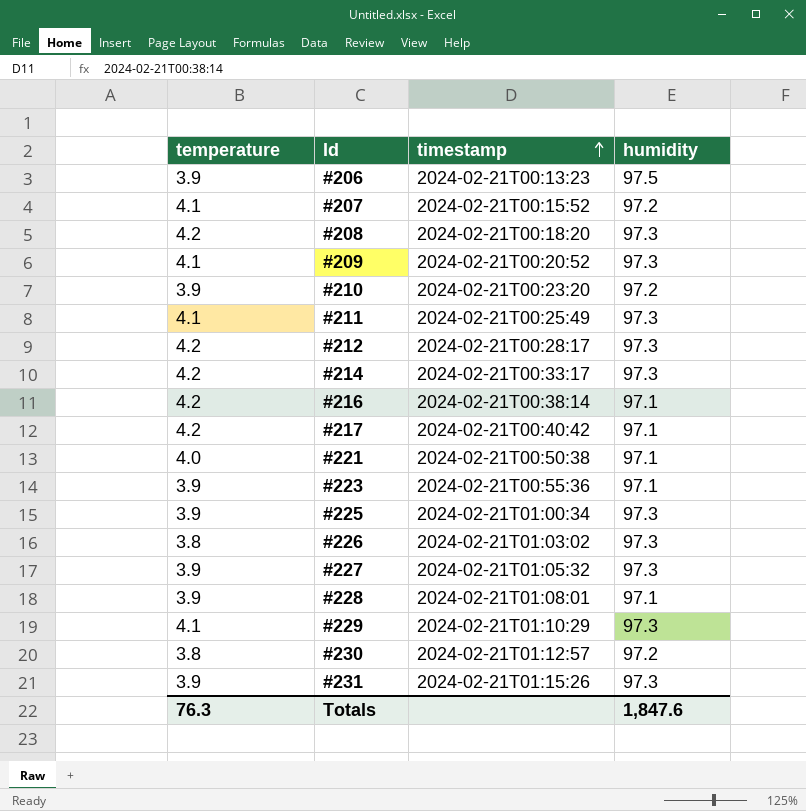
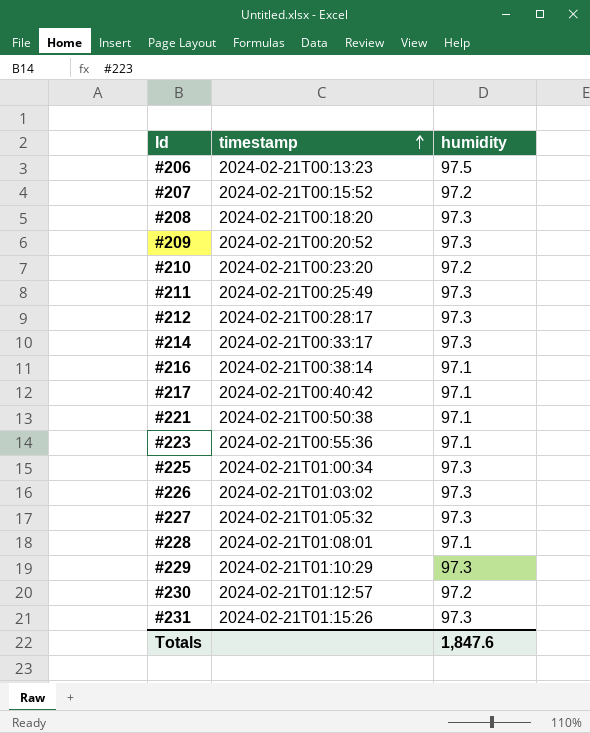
column temperature | position: 1 -> none

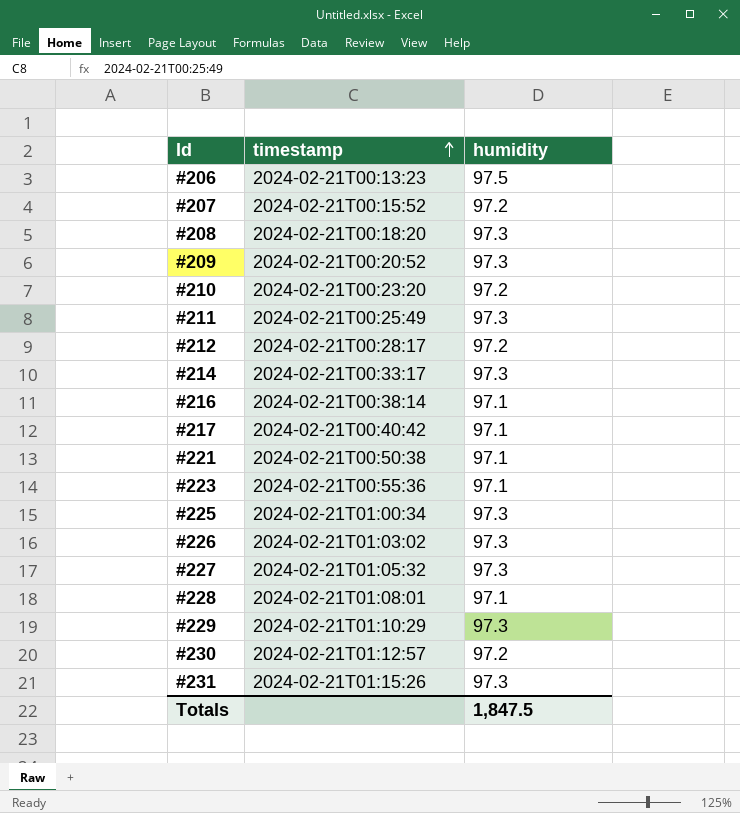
#212 | humidity: 97.3 -> 97.2
Totals | humidity: 1,847.6 -> 1,847.5

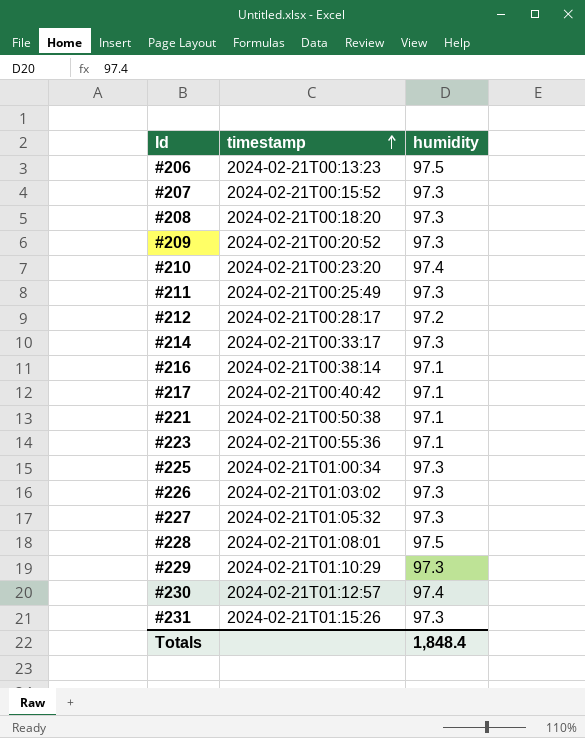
#207 | humidity: 97.2 -> 97.3
#210 | humidity: 97.2 -> 97.4
#228 | humidity: 97.1 -> 97.5
#230 | humidity: 97.2 -> 97.4
Totals | humidity: 1,847.5 -> 1,848.4

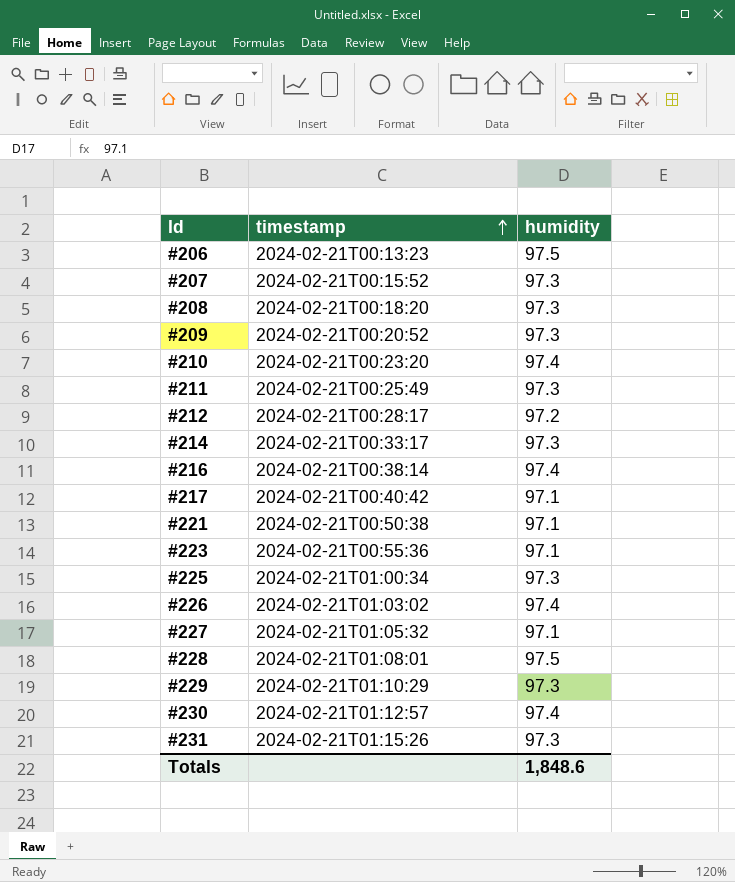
#216 | humidity: 97.1 -> 97.4
#226 | humidity: 97.3 -> 97.4
#227 | humidity: 97.3 -> 97.1
Totals | humidity: 1,848.4 -> 1,848.6

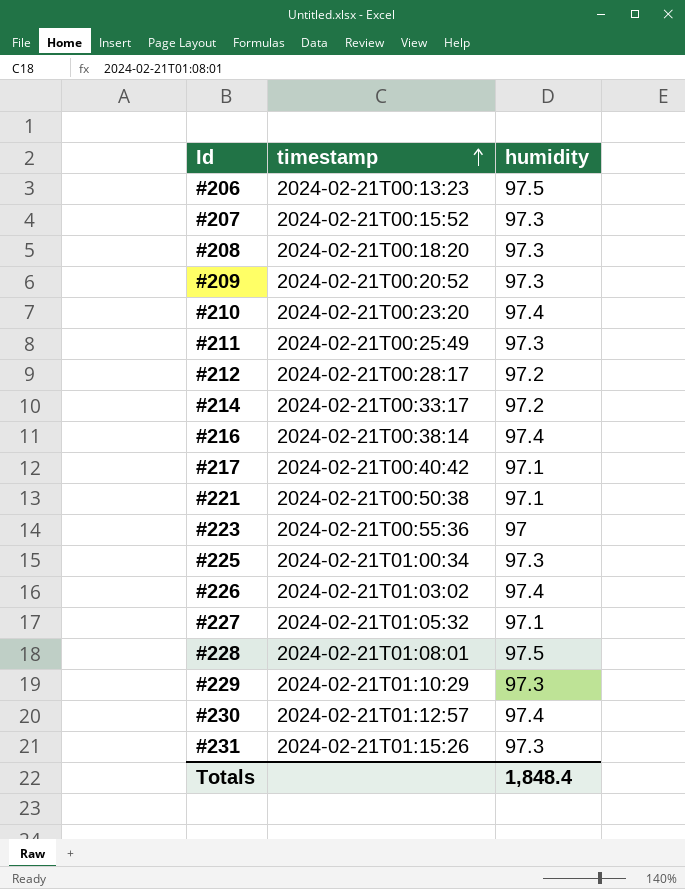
#214 | humidity: 97.3 -> 97.2
#223 | humidity: 97.1 -> 97
Totals | humidity: 1,848.6 -> 1,848.4

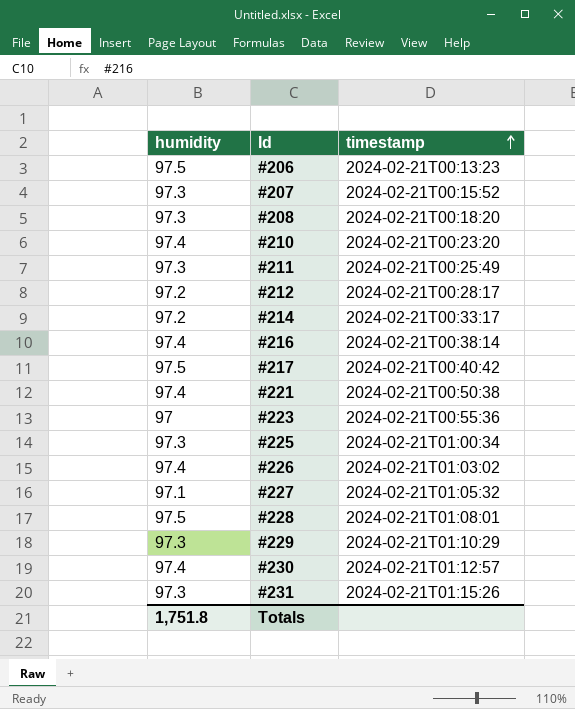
column humidity | position: 3 -> 1
row #209: 2024-02-21T00:20:52 | 97.3 -> none
#217 | humidity: 97.1 -> 97.5
#221 | humidity: 97.1 -> 97.4
Totals | humidity: 1,848.4 -> 1,751.8

